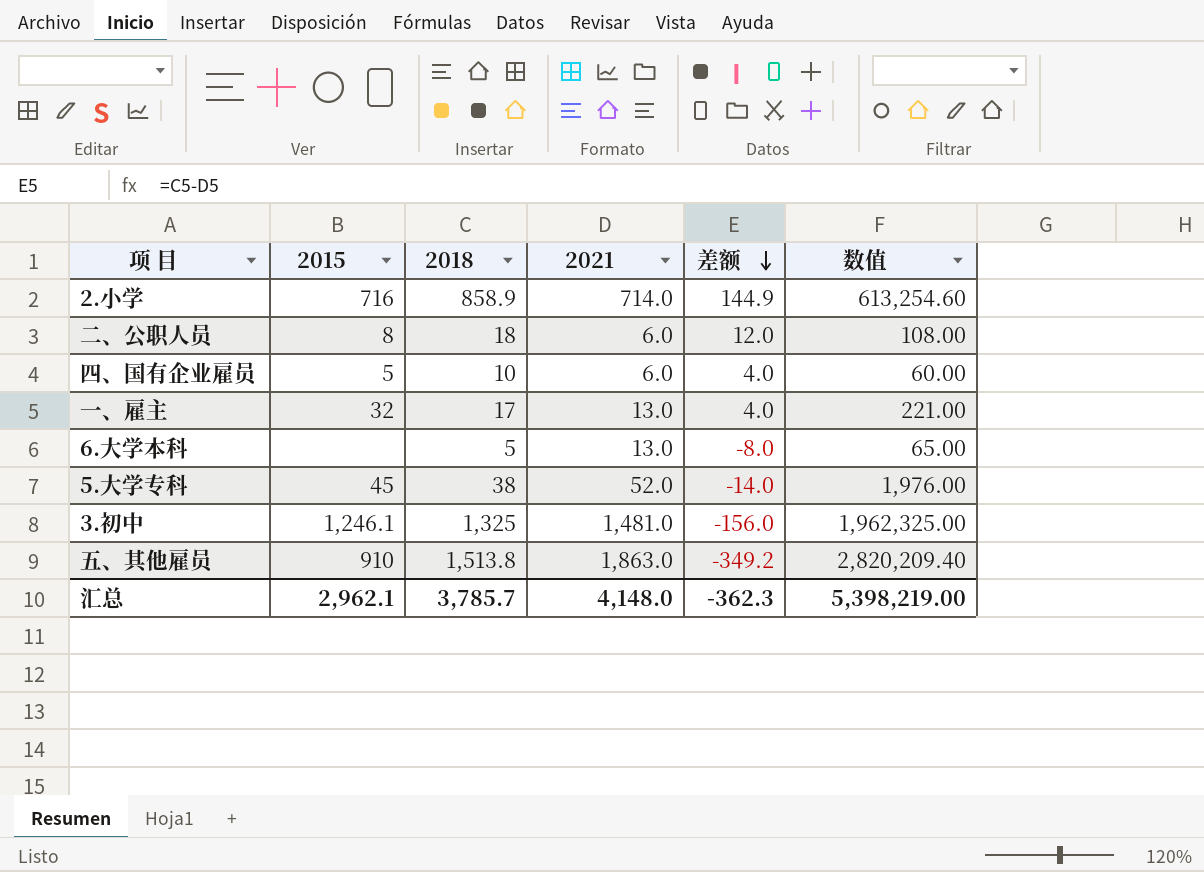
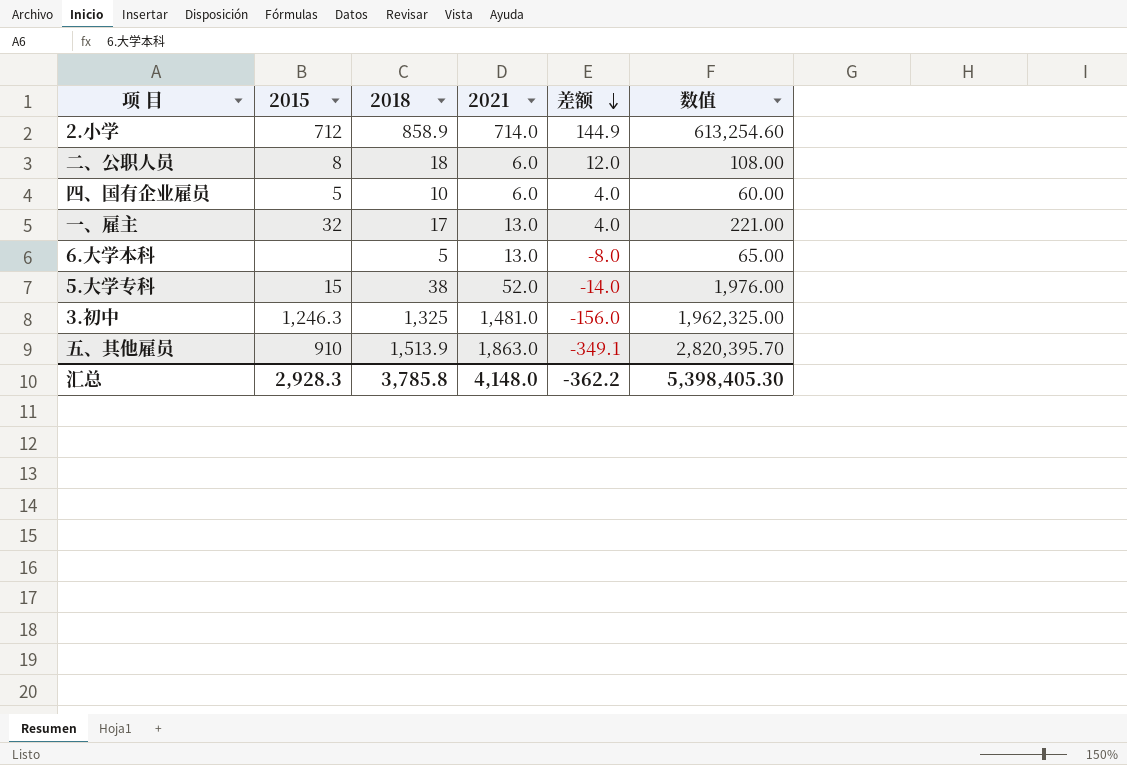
2.小学 | 2015: 716 -> 712
5.大学专科 | 2015: 45 -> 15
3.初中 | 2015: 1,246.1 -> 1,246.3
五、其他雇员 | 2018: 1,513.8 -> 1,513.9
五、其他雇员 | 差额: -349.2 -> -349.1
五、其他雇员 | 数值: 2,820,209.40 -> 2,820,395.70
汇总 | 2015: 2,962.1 -> 2,928.3
汇总 | 2018: 3,785.7 -> 3,785.8
汇总 | 差额: -362.3 -> -362.2
汇总 | 数值: 5,398,219.00 -> 5,398,405.30

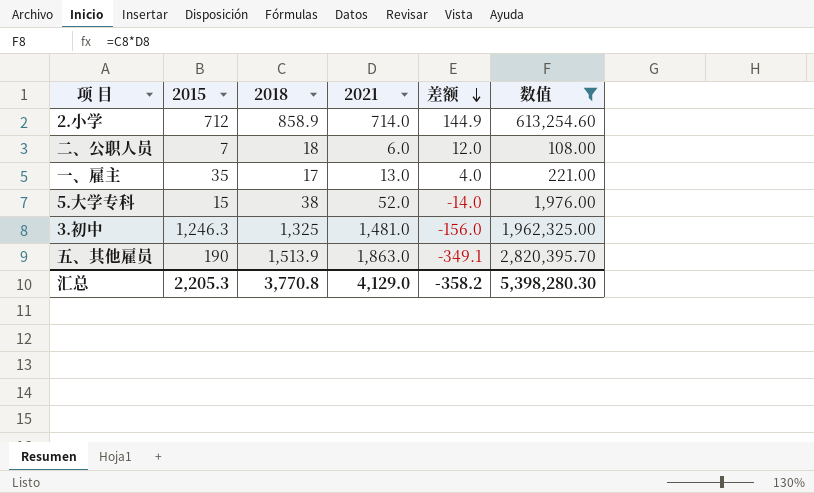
filter: none -> 数值 >= 108.00
二、公职人员 | 2015: 8 -> 7
一、雇主 | 2015: 32 -> 35
五、其他雇员 | 2015: 910 -> 190
汇总 | 2015: 2,928.3 -> 2,205.3
汇总 | 2018: 3,785.8 -> 3,770.8
汇总 | 2021: 4,148.0 -> 4,129.0
汇总 | 差额: -362.2 -> -358.2
汇总 | 数值: 5,398,405.30 -> 5,398,280.30

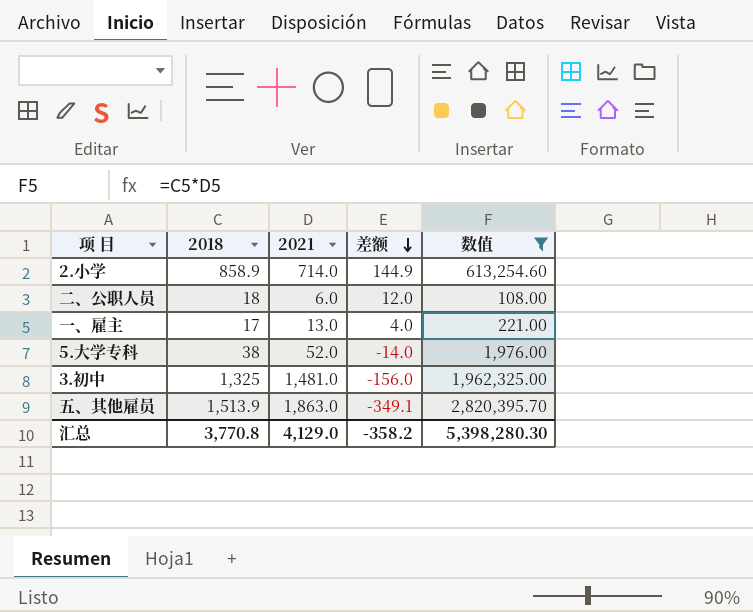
column 2015 | position: 2 -> none

